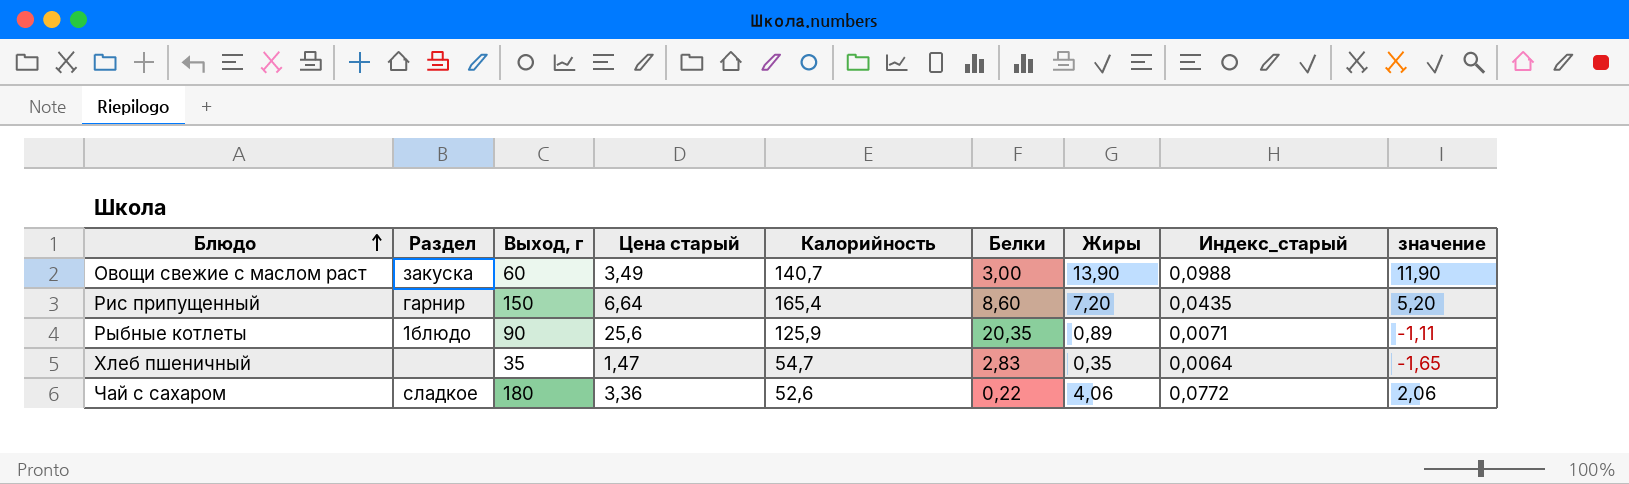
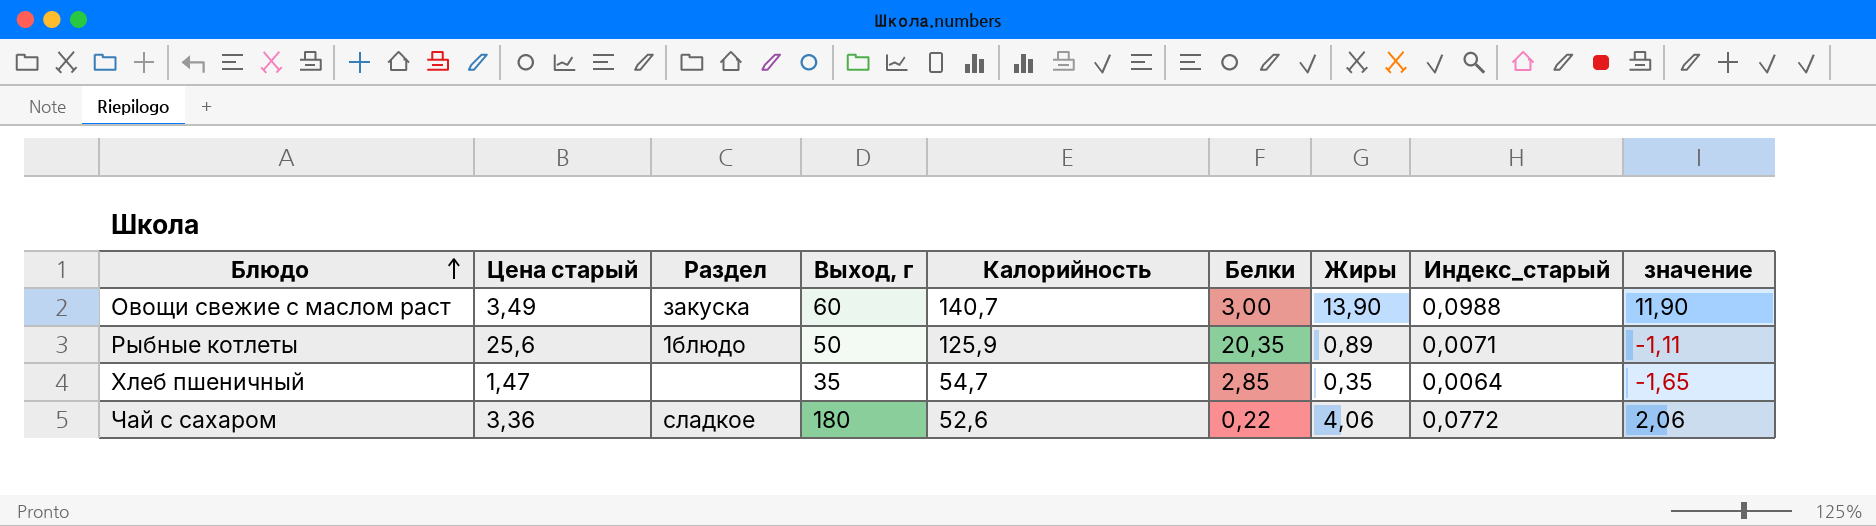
column Цена старый | position: 4 -> 2
row Рис припущенный: гарнир | 150 | 6,64 | 165,4 | 8,60 | 7,20 | 0,0435 | 5,20 -> none
Рыбные котлеты | Выход, г: 90 -> 50
Хлеб пшеничный | Белки: 2,83 -> 2,85

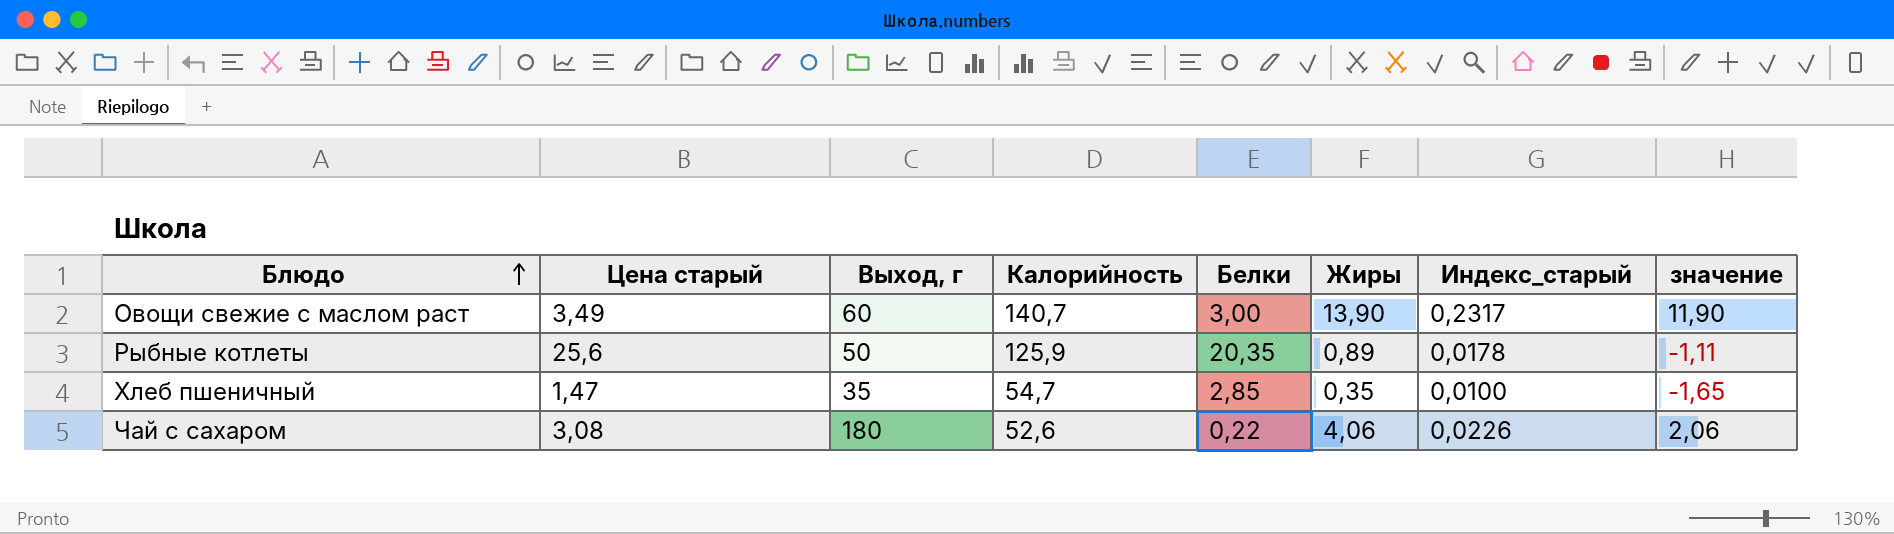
column Раздел | position: 3 -> none
column Индекс_старый | formula: [Жиры] / [Калорийность] -> [Жиры] / [Выход, г]
Чай с сахаром | Цена старый: 3,36 -> 3,08

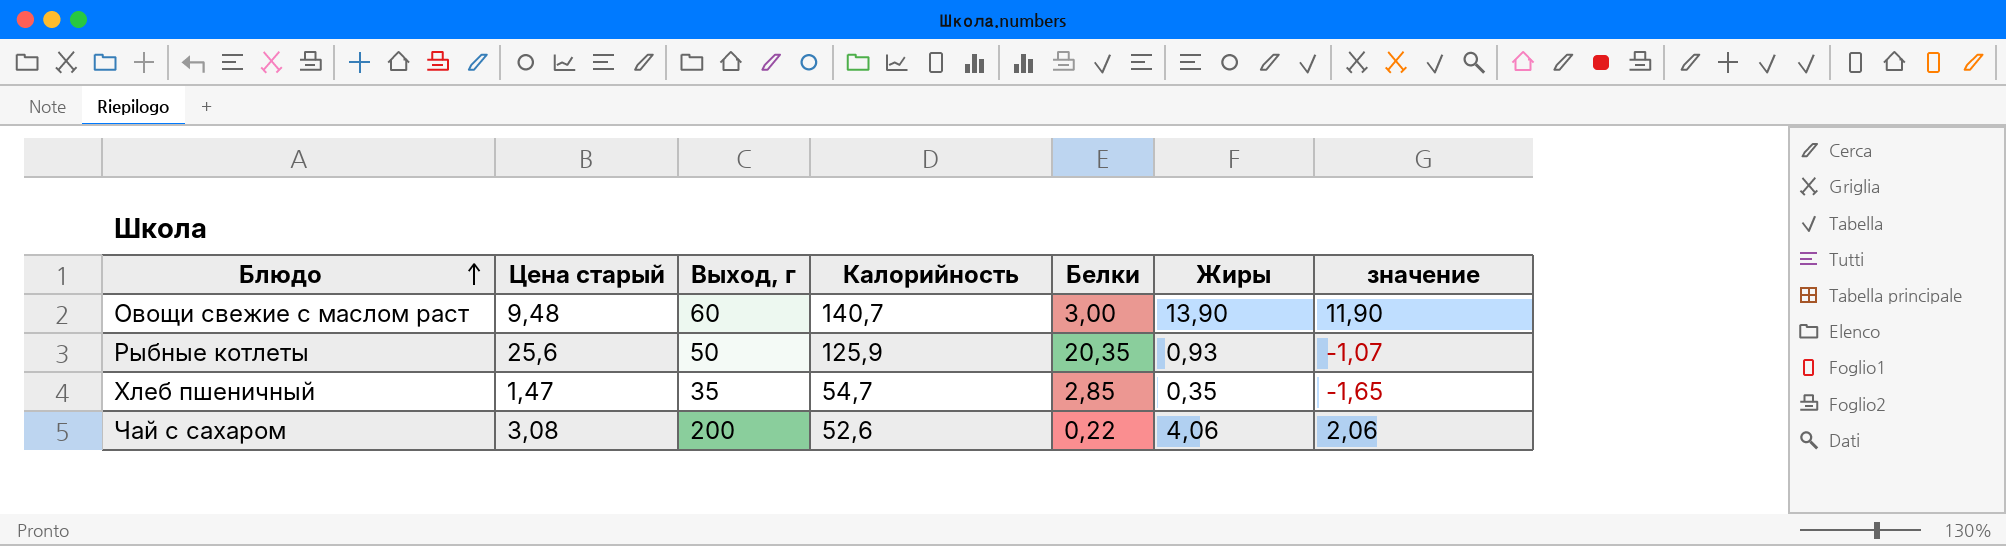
column Индекс_старый | formula: [Жиры] / [Выход, г] -> none
Овощи свежие с маслом раст | Цена старый: 3,49 -> 9,48
Рыбные котлеты | Жиры: 0,89 -> 0,93
Рыбные котлеты | значение: -1,11 -> -1,07
Чай с сахаром | Выход, г: 180 -> 200

